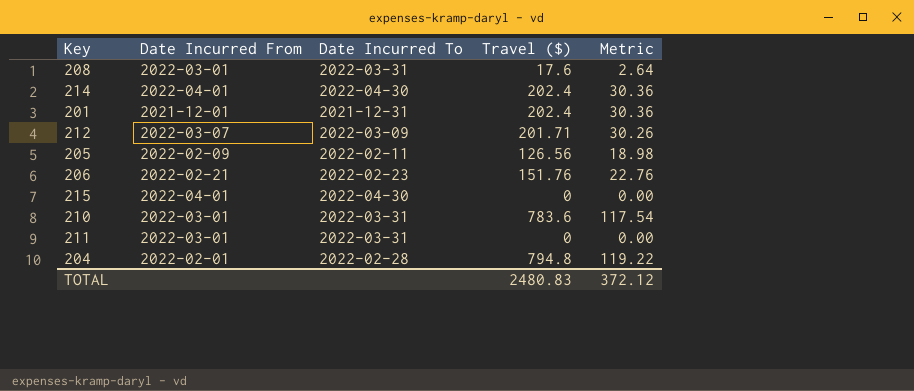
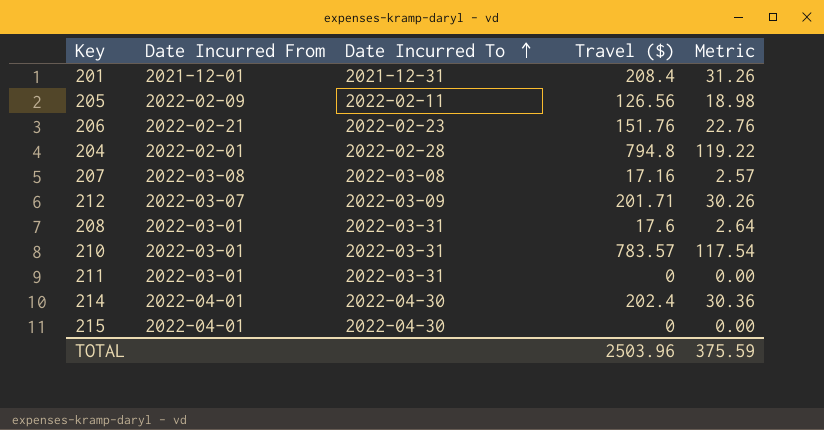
row order: none -> Date Incurred To ascending
201 | Travel ($): 202.4 -> 208.4
201 | Metric: 30.36 -> 31.26
row 207: none -> 2022-03-08 | 2022-03-08 | 17.16 | 2.57
210 | Travel ($): 783.6 -> 783.57
TOTAL | Travel ($): 2480.83 -> 2503.96
TOTAL | Metric: 372.12 -> 375.59

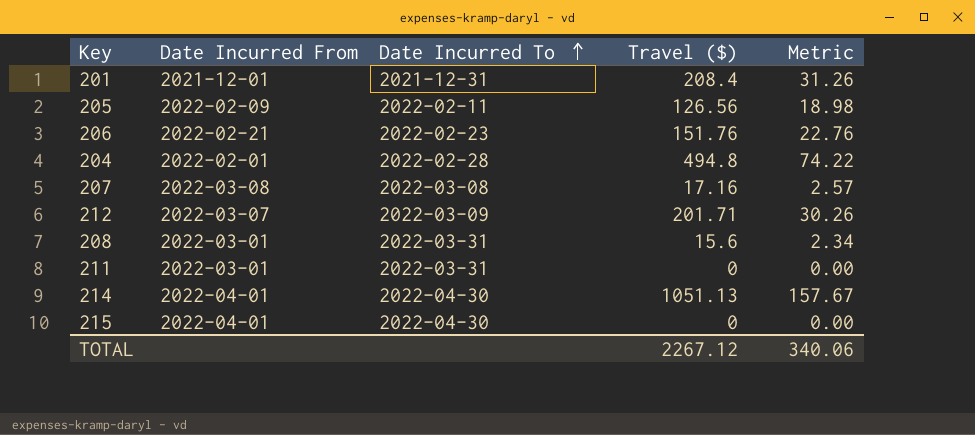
row 210: 2022-03-01 | 2022-03-31 | 783.57 | 117.54 -> none
204 | Travel ($): 794.8 -> 494.8
204 | Metric: 119.22 -> 74.22
208 | Travel ($): 17.6 -> 15.6
208 | Metric: 2.64 -> 2.34
214 | Travel ($): 202.4 -> 1051.13
214 | Metric: 30.36 -> 157.67
TOTAL | Travel ($): 2503.96 -> 2267.12
TOTAL | Metric: 375.59 -> 340.06

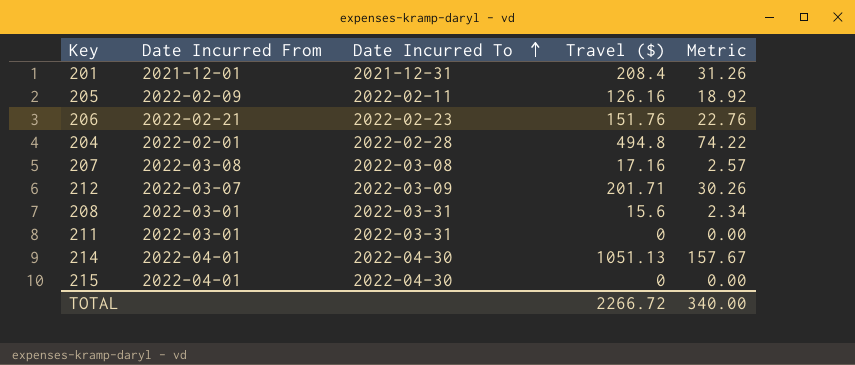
205 | Travel ($): 126.56 -> 126.16
205 | Metric: 18.98 -> 18.92
TOTAL | Travel ($): 2267.12 -> 2266.72
TOTAL | Metric: 340.06 -> 340.00

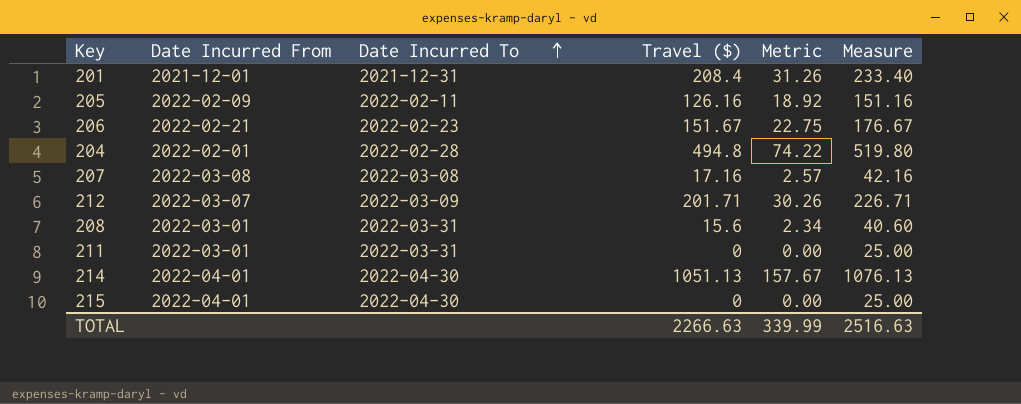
column Measure | formula: none -> [Travel ($)] + 25
206 | Travel ($): 151.76 -> 151.67
206 | Metric: 22.76 -> 22.75
TOTAL | Travel ($): 2266.72 -> 2266.63
TOTAL | Metric: 340.00 -> 339.99

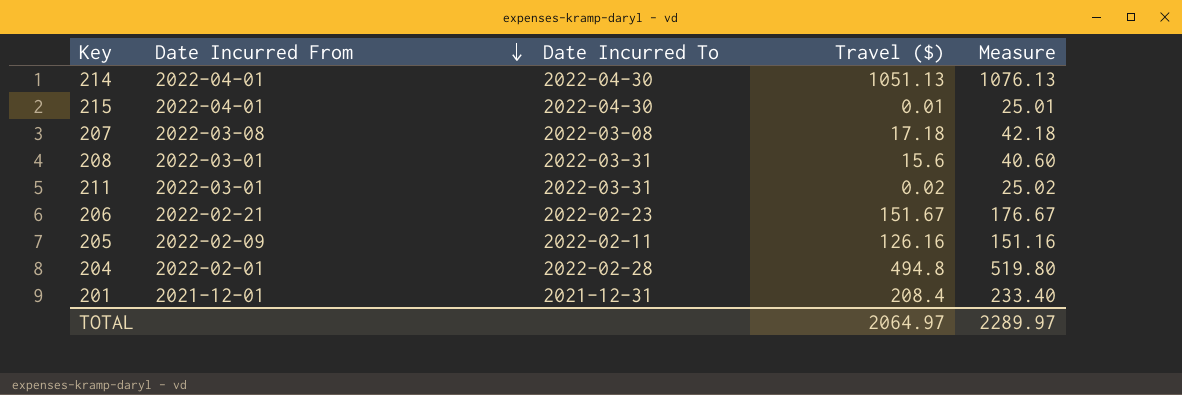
row order: Date Incurred To ascending -> Date Incurred From descending
column Metric | formula: [Travel ($)] * 0.15 -> none
row 212: 2022-03-07 | 2022-03-09 | 201.71 | 30.26 | 226.71 -> none
215 | Travel ($): 0 -> 0.01
215 | Measure: 25.00 -> 25.01
207 | Travel ($): 17.16 -> 17.18
207 | Measure: 42.16 -> 42.18
211 | Travel ($): 0 -> 0.02
211 | Measure: 25.00 -> 25.02
TOTAL | Travel ($): 2266.63 -> 2064.97
TOTAL | Measure: 2516.63 -> 2289.97

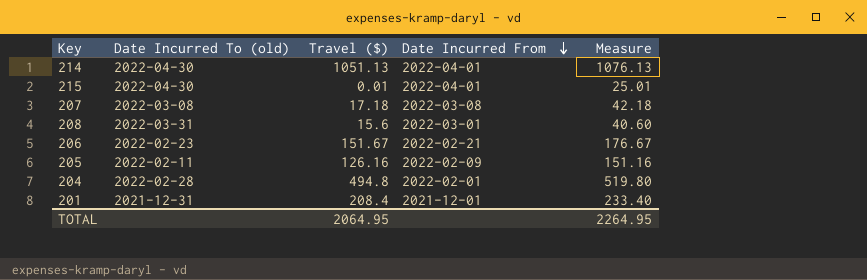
column name: Date Incurred To -> Date Incurred To (old)
column Date Incurred From | position: 2 -> 4
row 211: 2022-03-01 | 2022-03-31 | 0.02 | 25.02 -> none
TOTAL | Travel ($): 2064.97 -> 2064.95
TOTAL | Measure: 2289.97 -> 2264.95

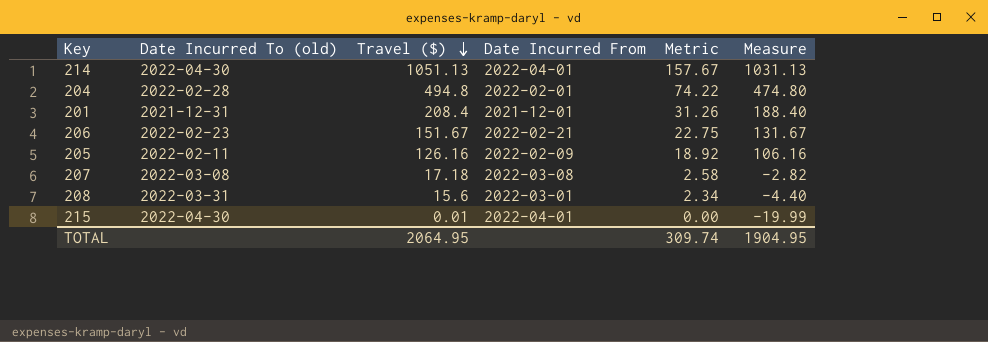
row order: Date Incurred From descending -> Travel ($) descending
column Metric | formula: none -> [Travel ($)] * 0.15
column Measure | formula: [Travel ($)] + 25 -> [Travel ($)] - 20
TOTAL | Measure: 2264.95 -> 1904.95

